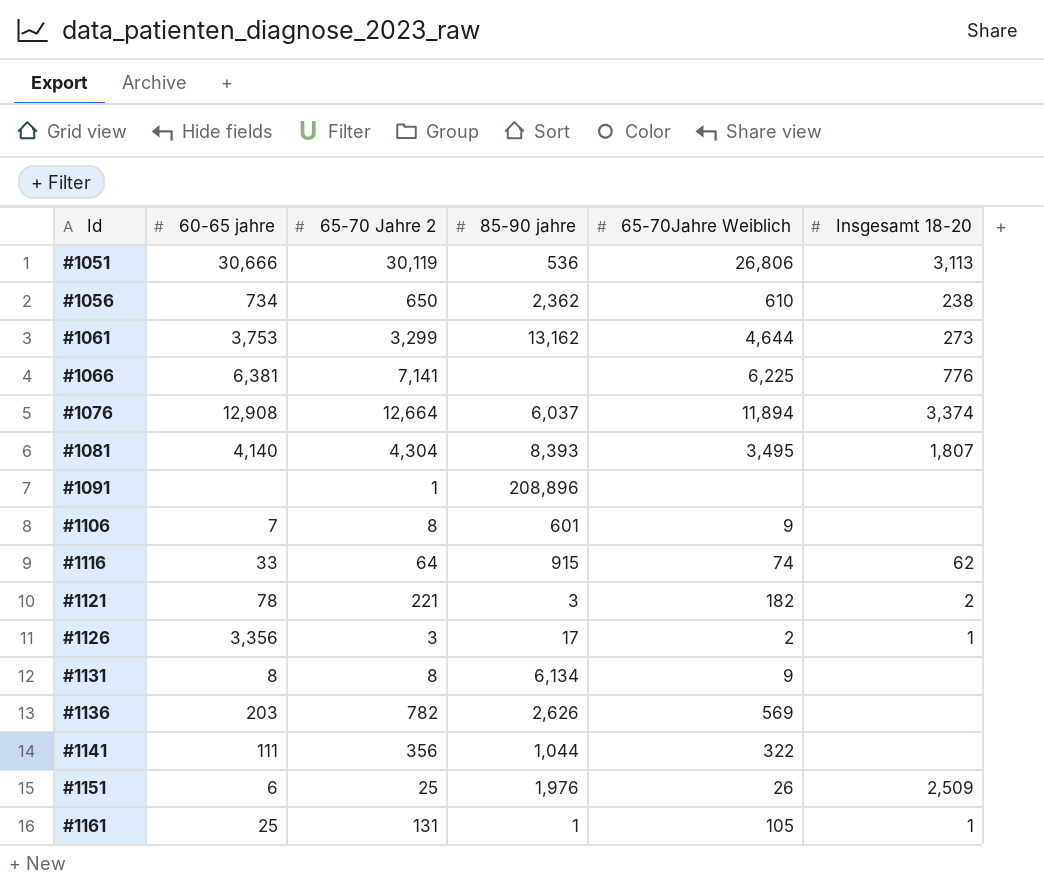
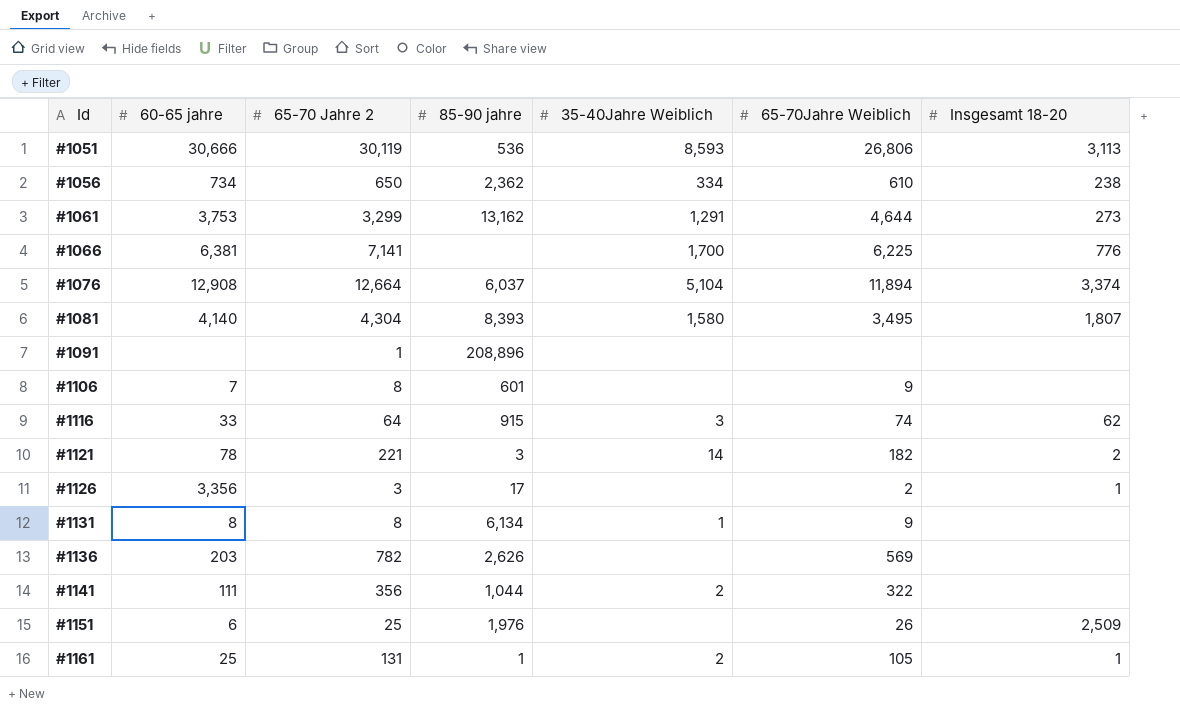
column 35-40Jahre Weiblich | position: none -> 5

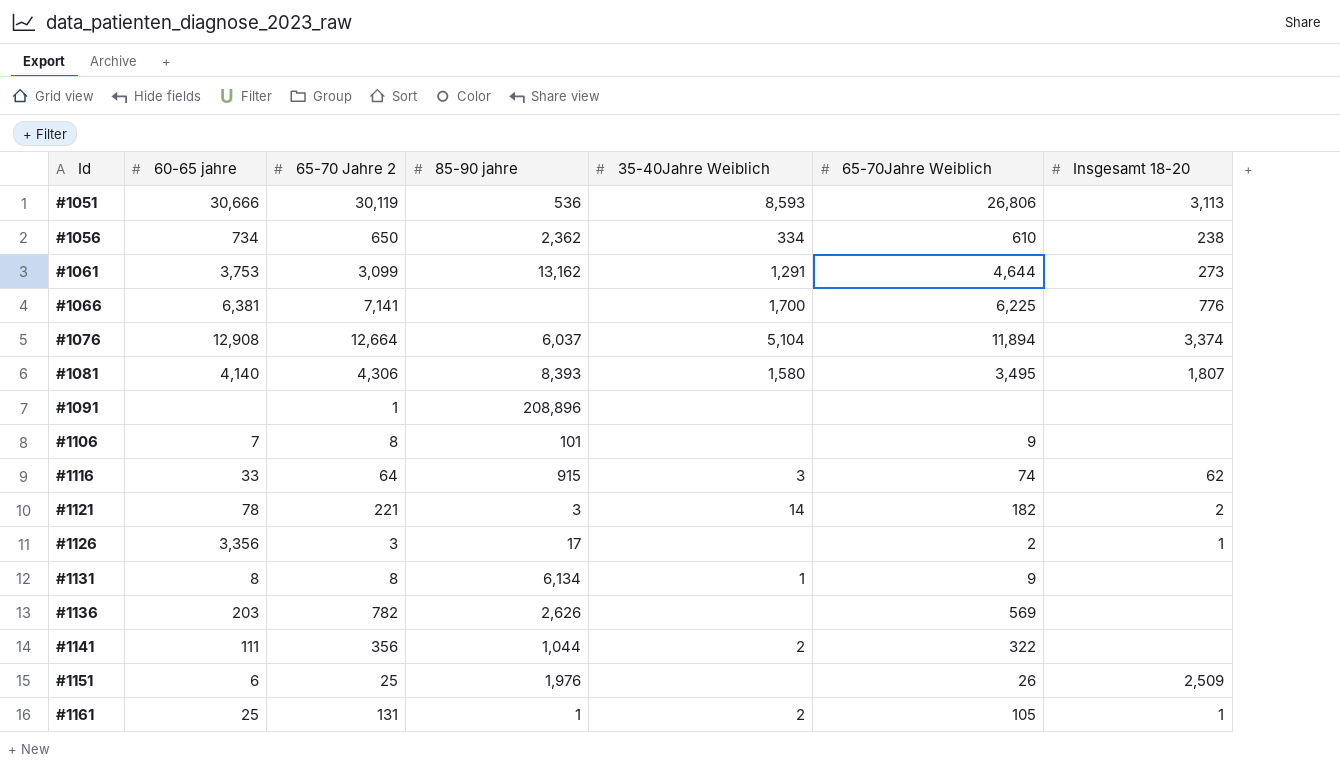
#1061 | 65-70 Jahre 2: 3,299 -> 3,099
#1081 | 65-70 Jahre 2: 4,304 -> 4,306
#1106 | 85-90 jahre: 601 -> 101

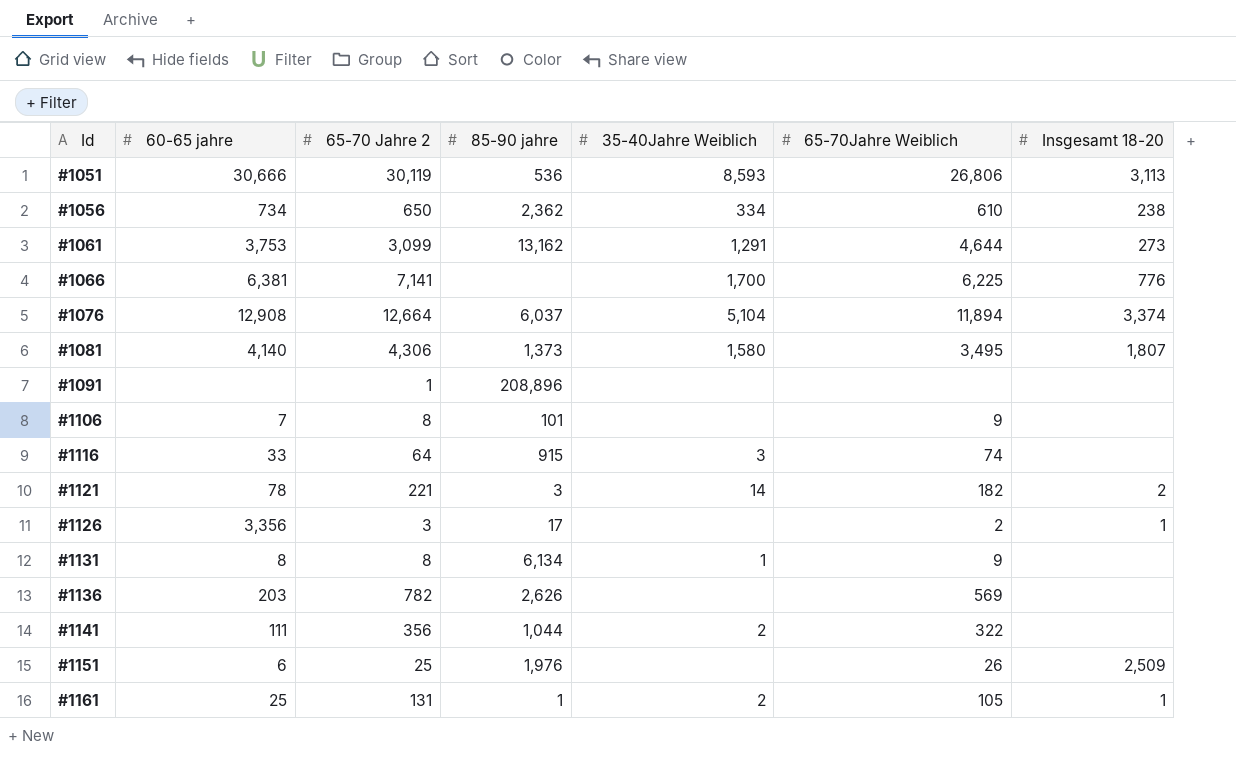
#1081 | 85-90 jahre: 8,393 -> 1,373
#1116 | Insgesamt 18-20: 62 -> none

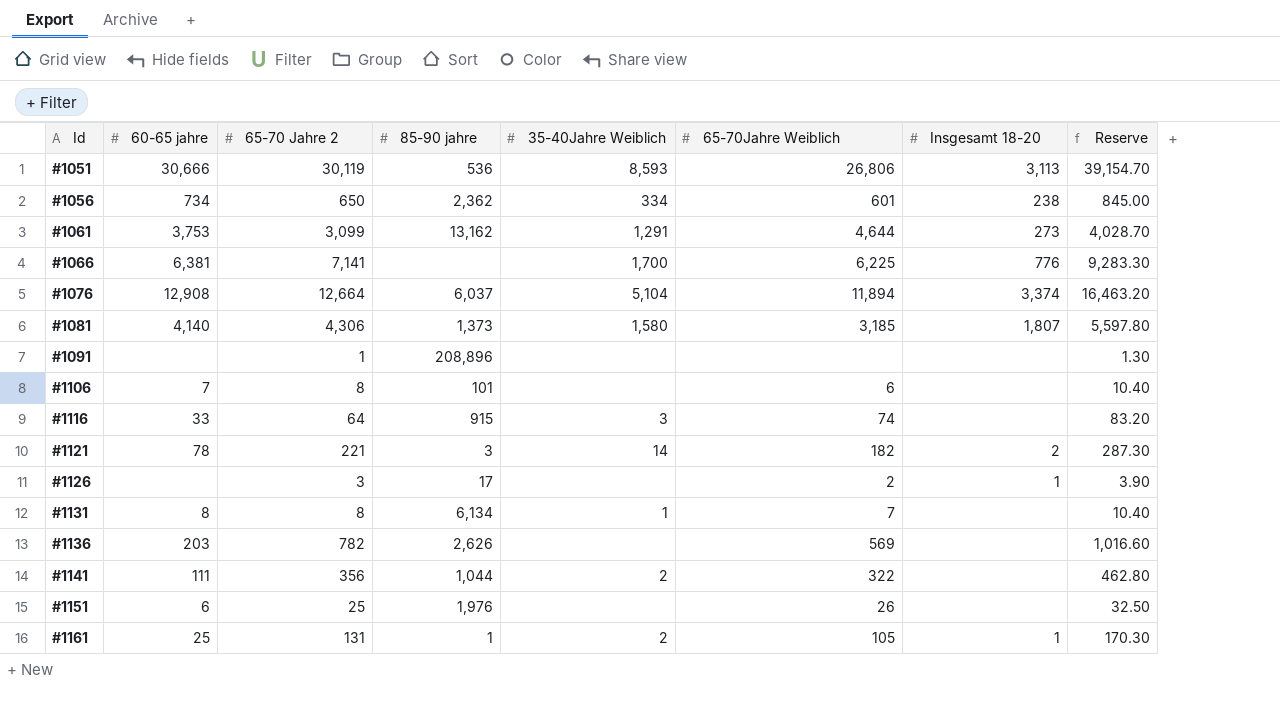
column Reserve | formula: none -> [65-70 Jahre 2] * 1.3
#1056 | 65-70Jahre Weiblich: 610 -> 601
#1081 | 65-70Jahre Weiblich: 3,495 -> 3,185
#1106 | 65-70Jahre Weiblich: 9 -> 6
#1126 | 60-65 jahre: 3,356 -> none
#1131 | 65-70Jahre Weiblich: 9 -> 7
#1151 | Insgesamt 18-20: 2,509 -> none

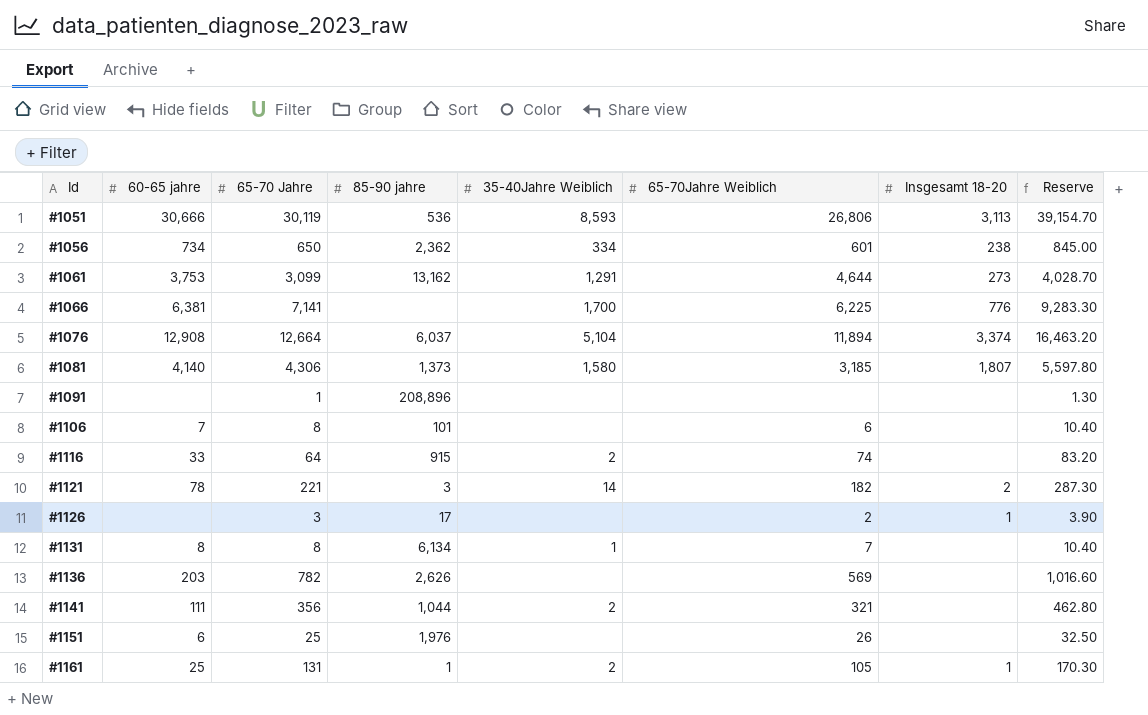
column name: 65-70 Jahre 2 -> 65-70 Jahre
#1116 | 35-40Jahre Weiblich: 3 -> 2
#1141 | 65-70Jahre Weiblich: 322 -> 321

